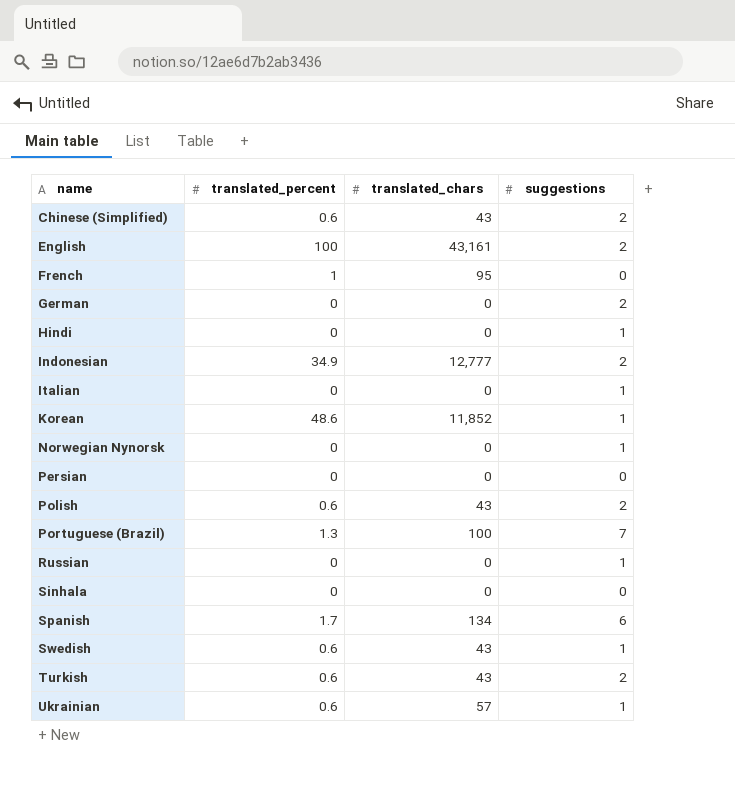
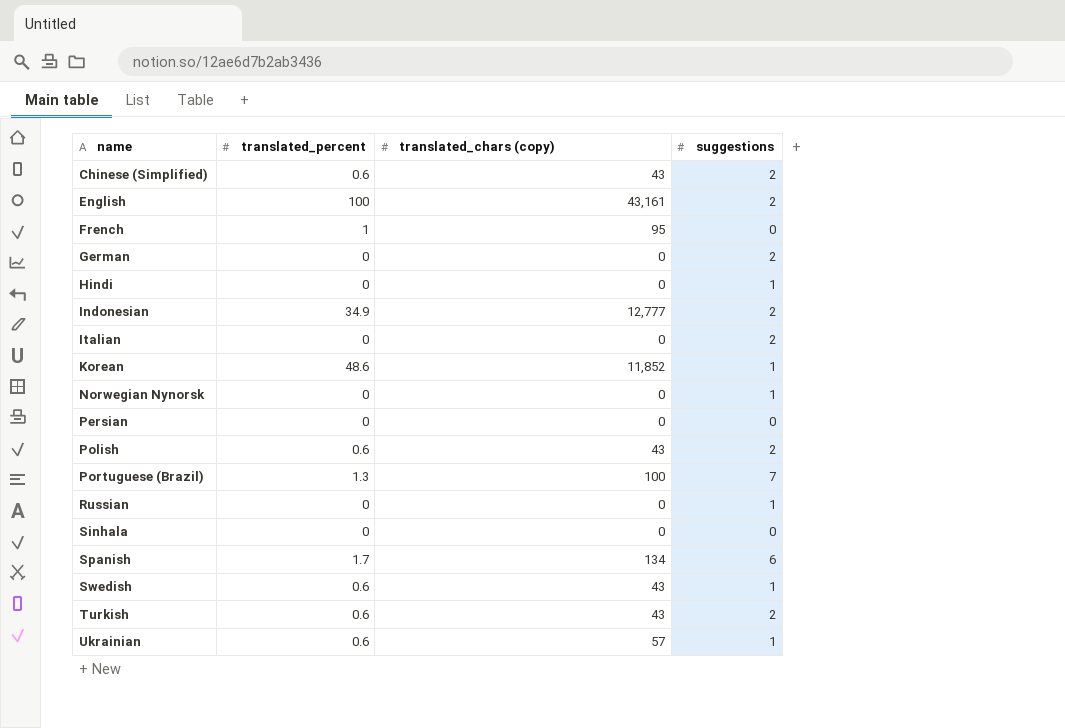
column name: translated_chars -> translated_chars (copy)
Italian | suggestions: 1 -> 2

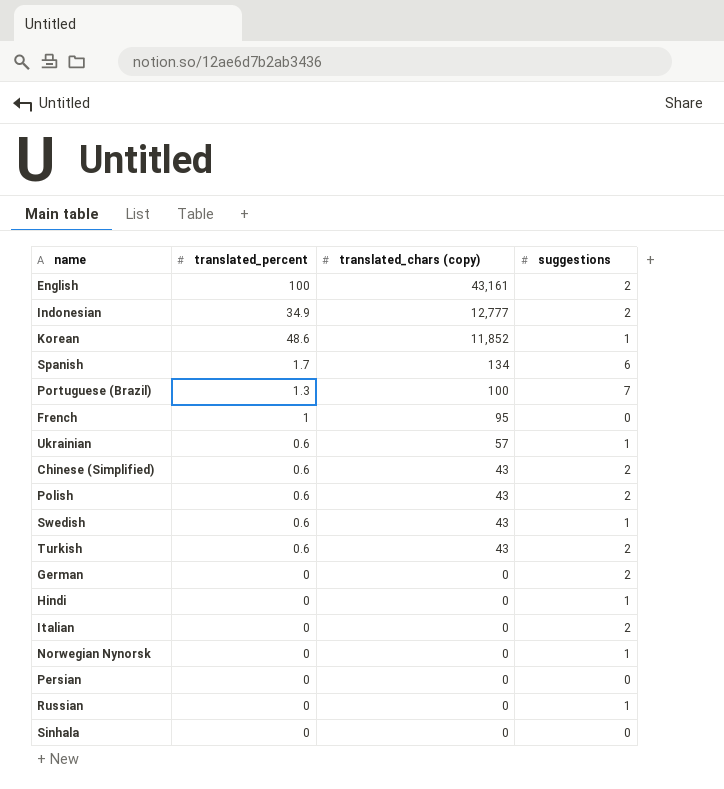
row order: name ascending -> translated_chars (copy) descending

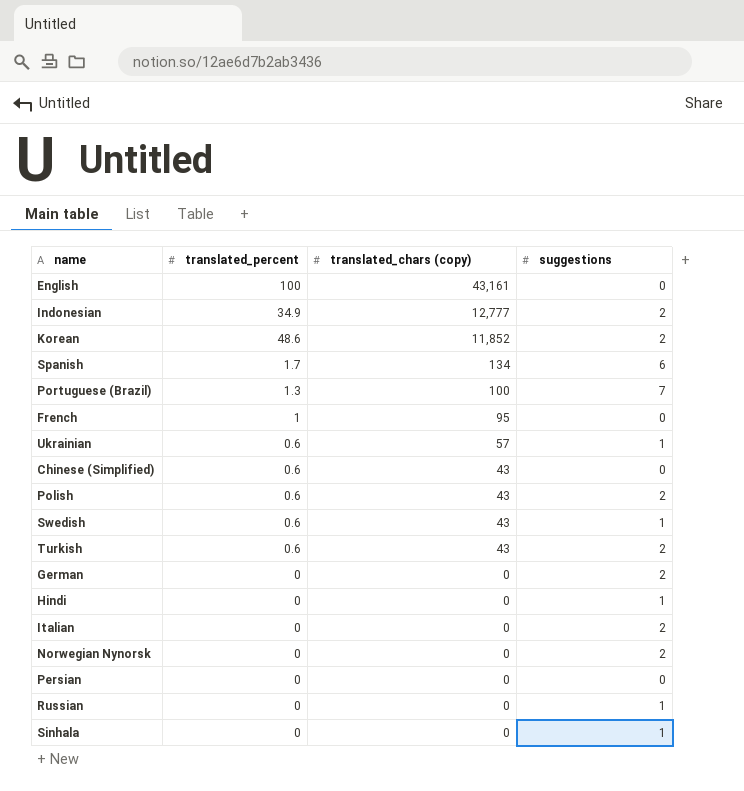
English | suggestions: 2 -> 0
Korean | suggestions: 1 -> 2
Chinese (Simplified) | suggestions: 2 -> 0
Norwegian Nynorsk | suggestions: 1 -> 2
Sinhala | suggestions: 0 -> 1

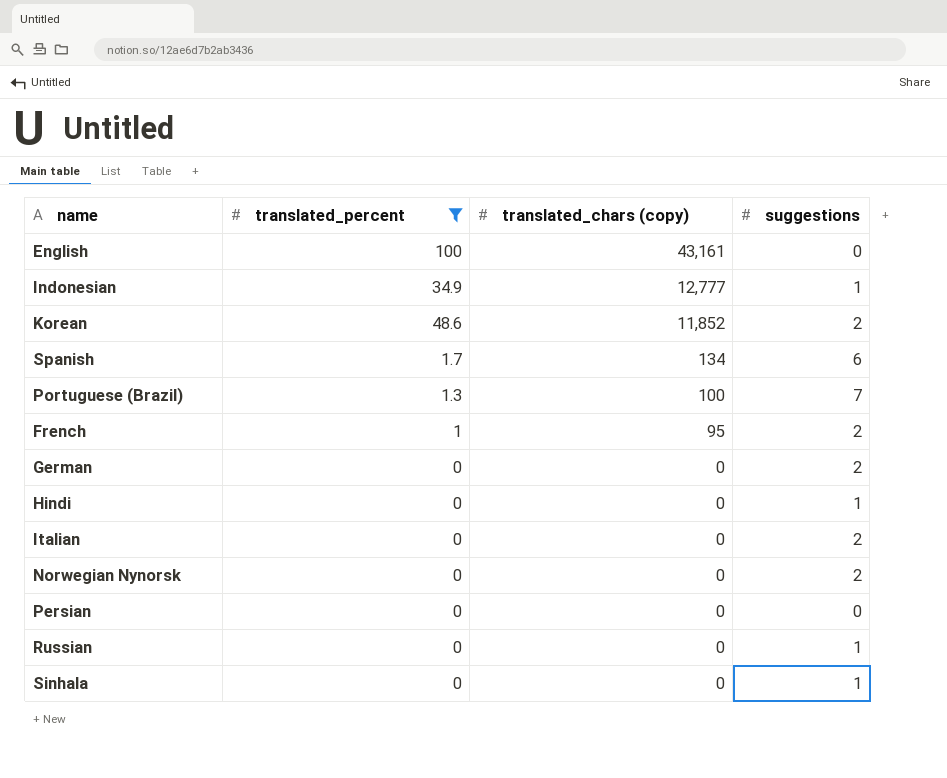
filter: none -> translated_percent != 0.6
Indonesian | suggestions: 2 -> 1
French | suggestions: 0 -> 2

